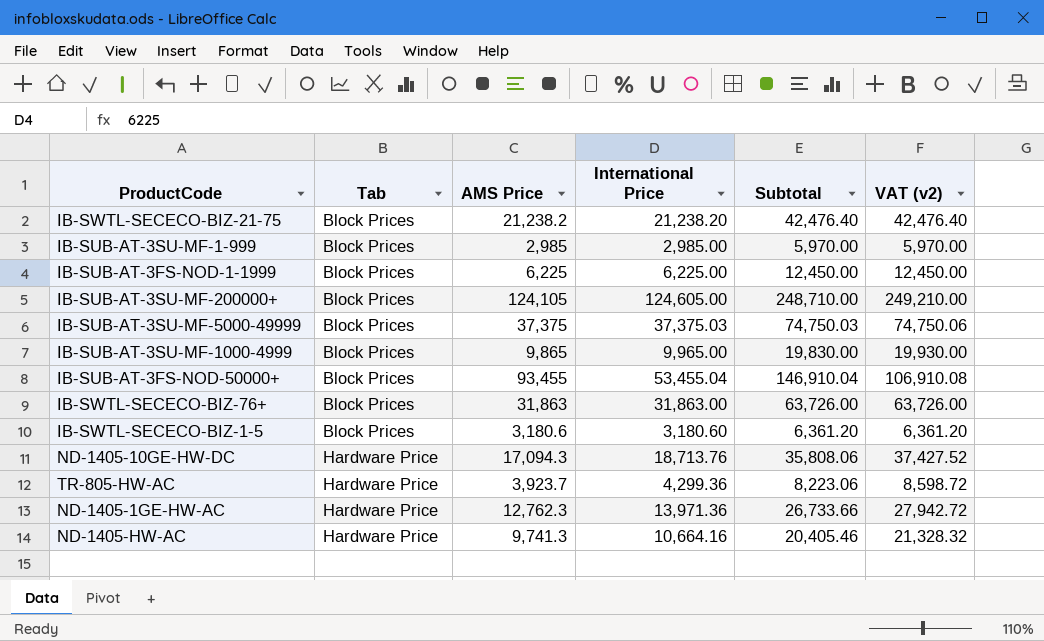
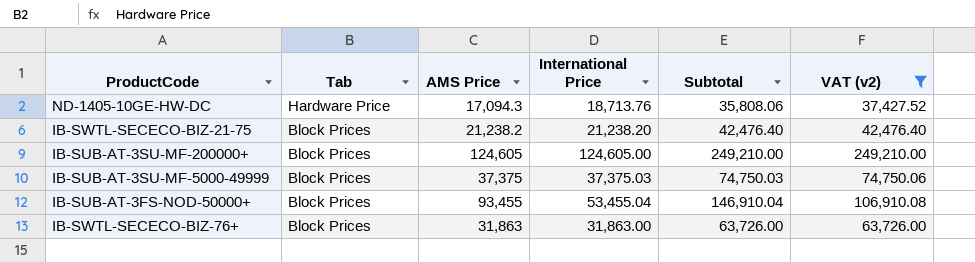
filter: none -> VAT (v2) >= 37,427.52
row order: Tab ascending -> Tab descending
IB-SUB-AT-3SU-MF-200000+ | AMS Price: 124,105 -> 124,605
IB-SUB-AT-3SU-MF-200000+ | Subtotal: 248,710.00 -> 249,210.00

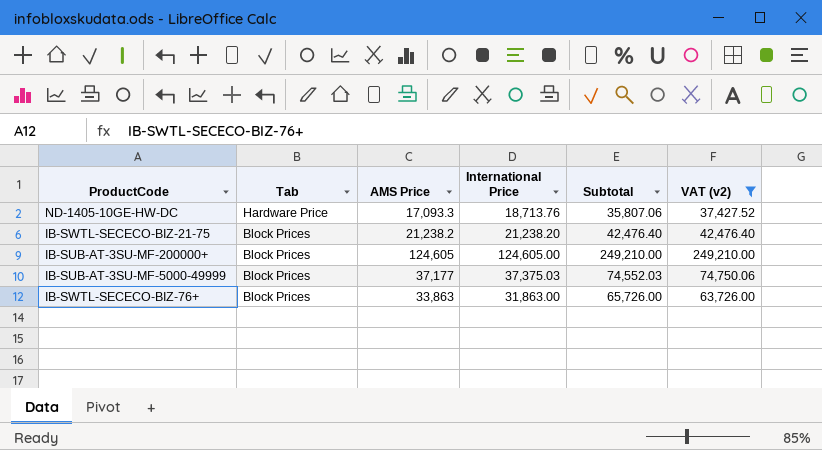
row IB-SUB-AT-3FS-NOD-50000+: Block Prices | 93,455 | 53,455.04 | 146,910.04 | 106,910.08 -> none
ND-1405-10GE-HW-DC | AMS Price: 17,094.3 -> 17,093.3
ND-1405-10GE-HW-DC | Subtotal: 35,808.06 -> 35,807.06
IB-SUB-AT-3SU-MF-5000-49999 | AMS Price: 37,375 -> 37,177
IB-SUB-AT-3SU-MF-5000-49999 | Subtotal: 74,750.03 -> 74,552.03
IB-SWTL-SECECO-BIZ-76+ | AMS Price: 31,863 -> 33,863
IB-SWTL-SECECO-BIZ-76+ | Subtotal: 63,726.00 -> 65,726.00

